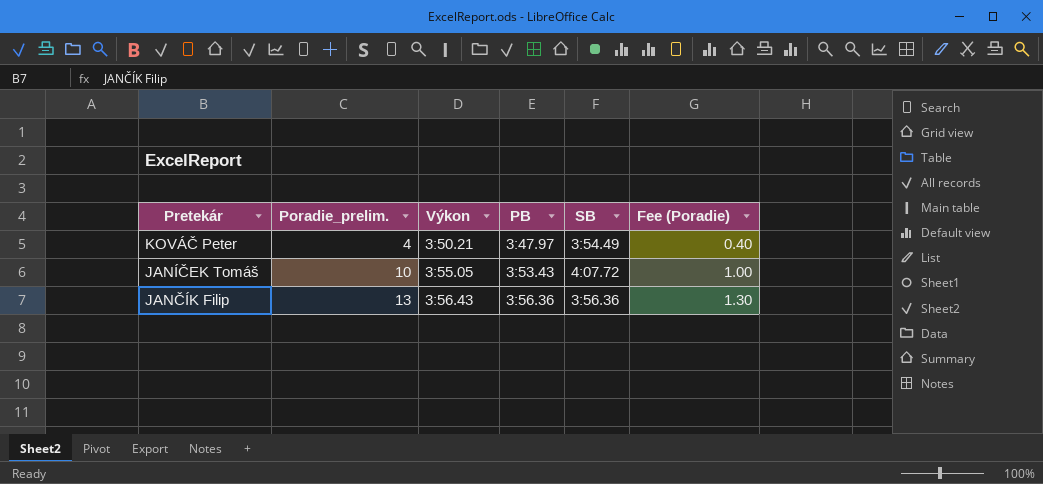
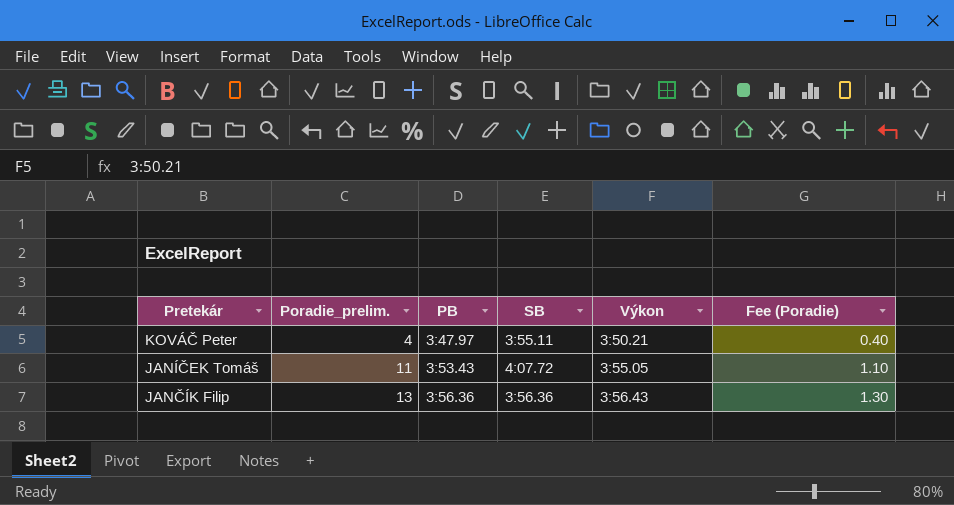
column Výkon | position: 3 -> 5
KOVÁČ Peter | SB: 3:54.49 -> 3:55.11
JANÍČEK Tomáš | Poradie_prelim.: 10 -> 11
JANÍČEK Tomáš | Fee (Poradie): 1.00 -> 1.10

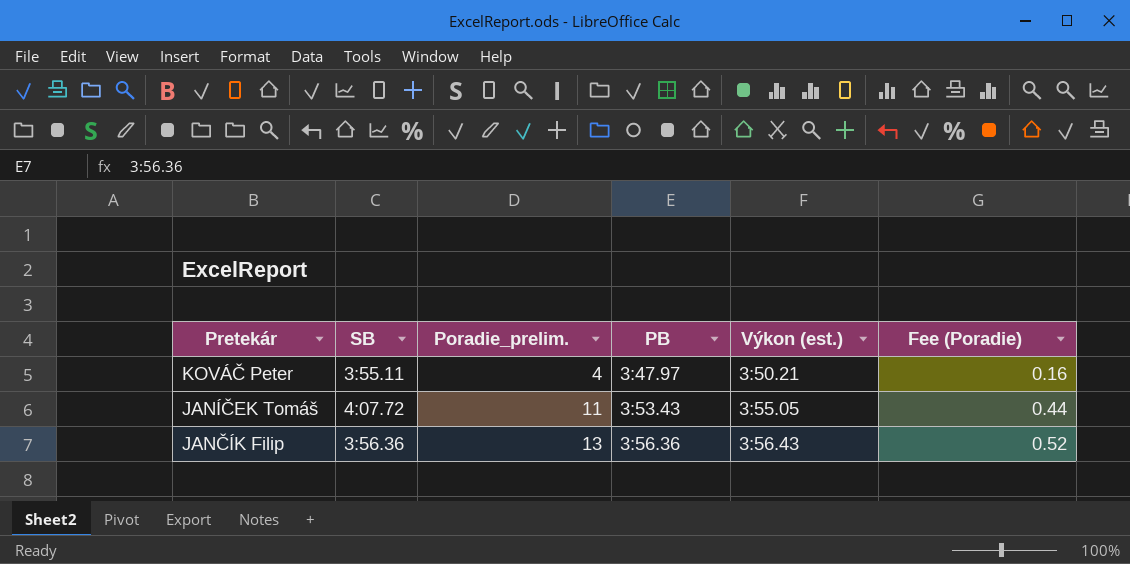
column SB | position: 4 -> 2
column name: Výkon -> Výkon (est.)
column Fee (Poradie) | formula: [Poradie_prelim.] * 0.1 -> [Poradie_prelim.] * 0.04

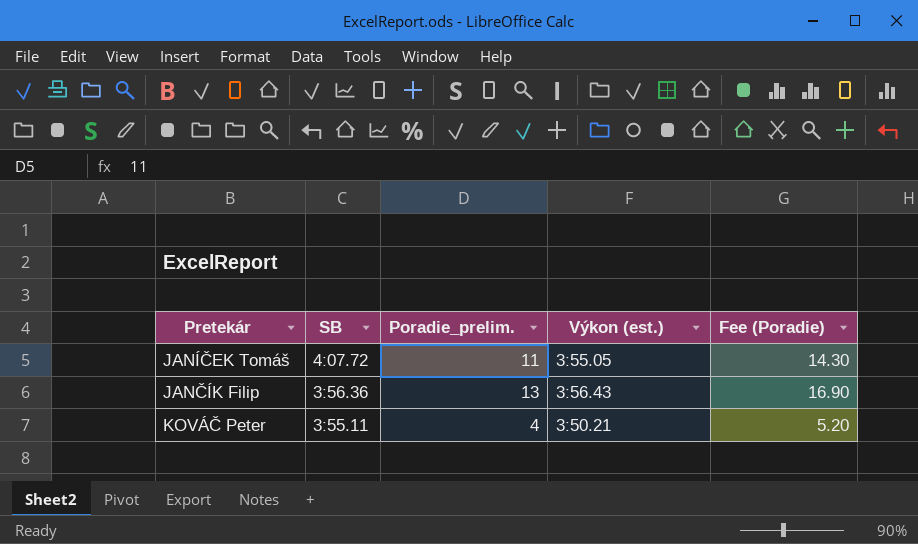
row order: Pretekár descending -> SB descending
column PB | position: 4 -> none
column Fee (Poradie) | formula: [Poradie_prelim.] * 0.04 -> [Poradie_prelim.] * 1.3

